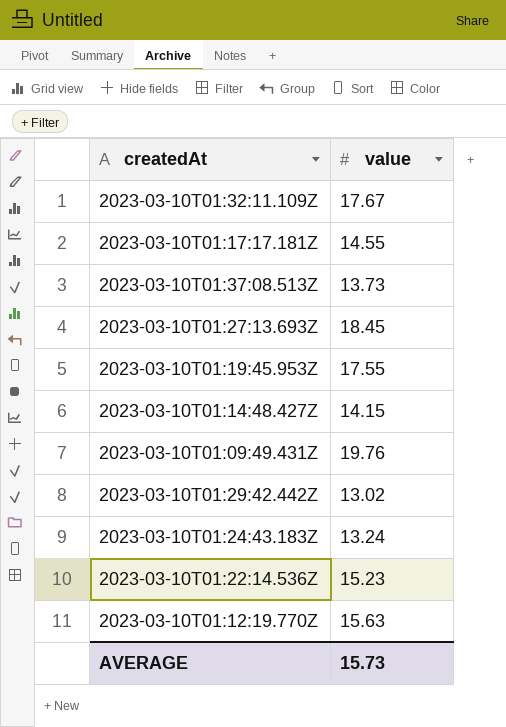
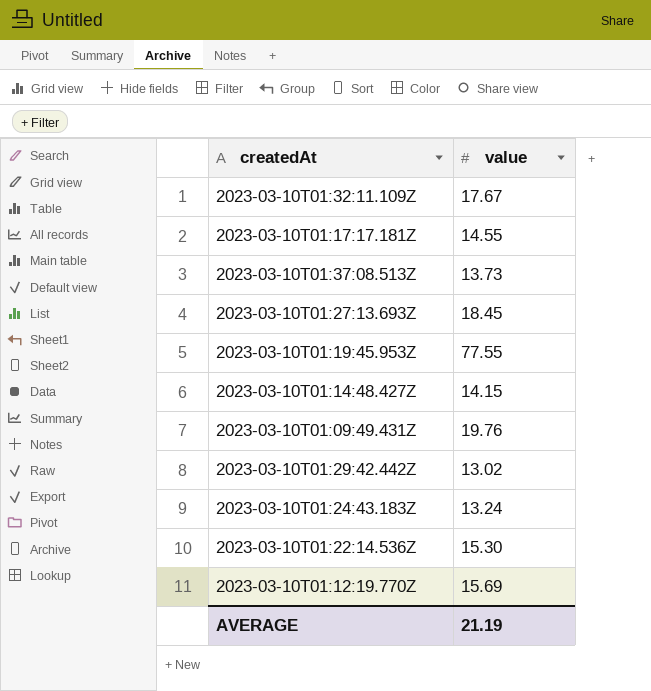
2023-03-10T01:19:45.953Z | value: 17.55 -> 77.55
2023-03-10T01:22:14.536Z | value: 15.23 -> 15.30
2023-03-10T01:12:19.770Z | value: 15.63 -> 15.69
AVERAGE | value: 15.73 -> 21.19

